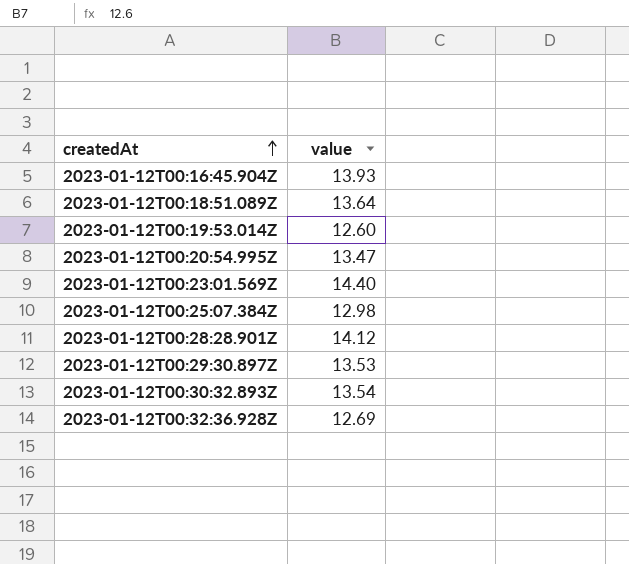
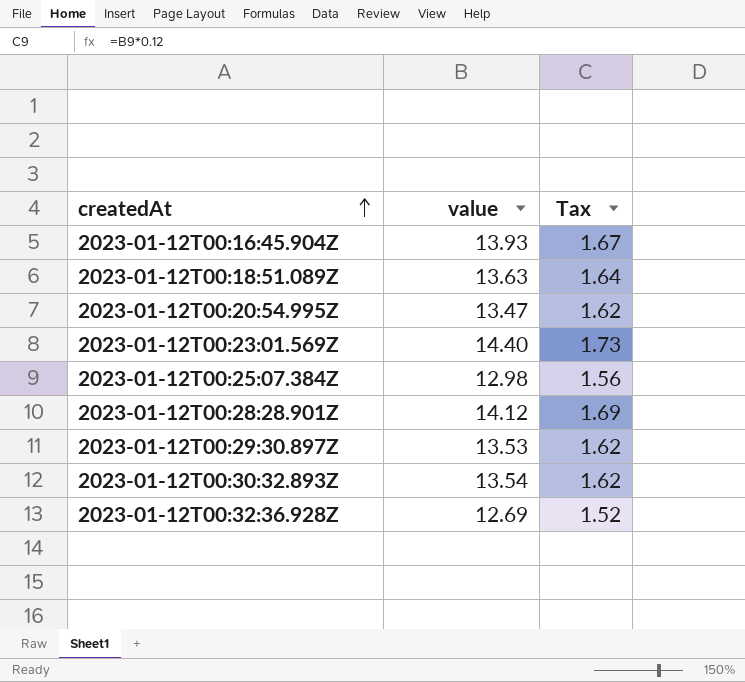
column Tax | formula: none -> [value] * 0.12
row 2023-01-12T00:19:53.014Z: 12.60 -> none
2023-01-12T00:18:51.089Z | value: 13.64 -> 13.63

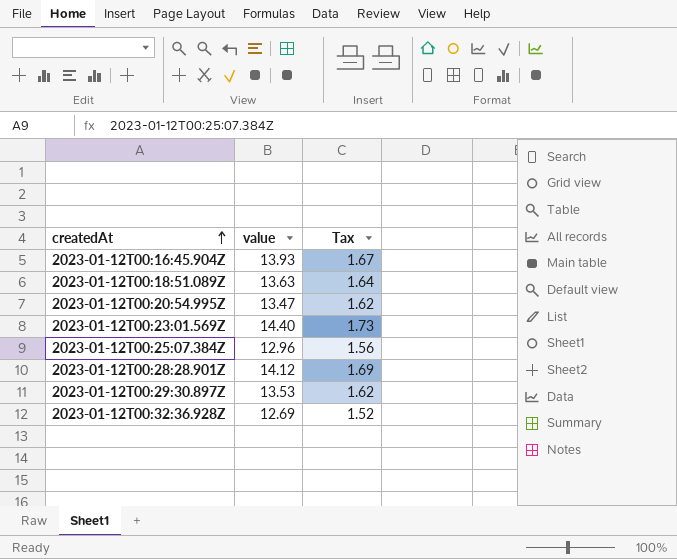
row 2023-01-12T00:30:32.893Z: 13.54 | 1.62 -> none
2023-01-12T00:25:07.384Z | value: 12.98 -> 12.96

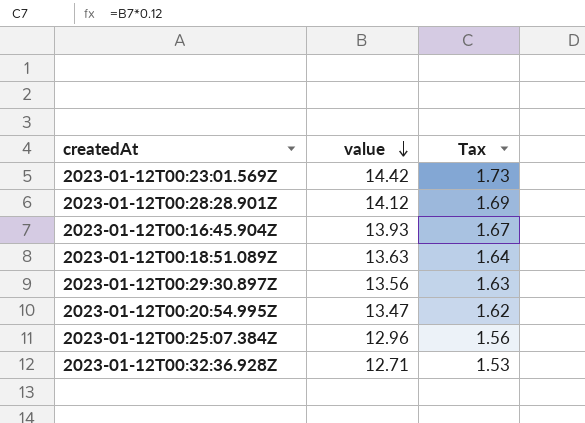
row order: createdAt ascending -> value descending
2023-01-12T00:23:01.569Z | value: 14.40 -> 14.42
2023-01-12T00:29:30.897Z | value: 13.53 -> 13.56
2023-01-12T00:29:30.897Z | Tax: 1.62 -> 1.63
2023-01-12T00:32:36.928Z | value: 12.69 -> 12.71
2023-01-12T00:32:36.928Z | Tax: 1.52 -> 1.53

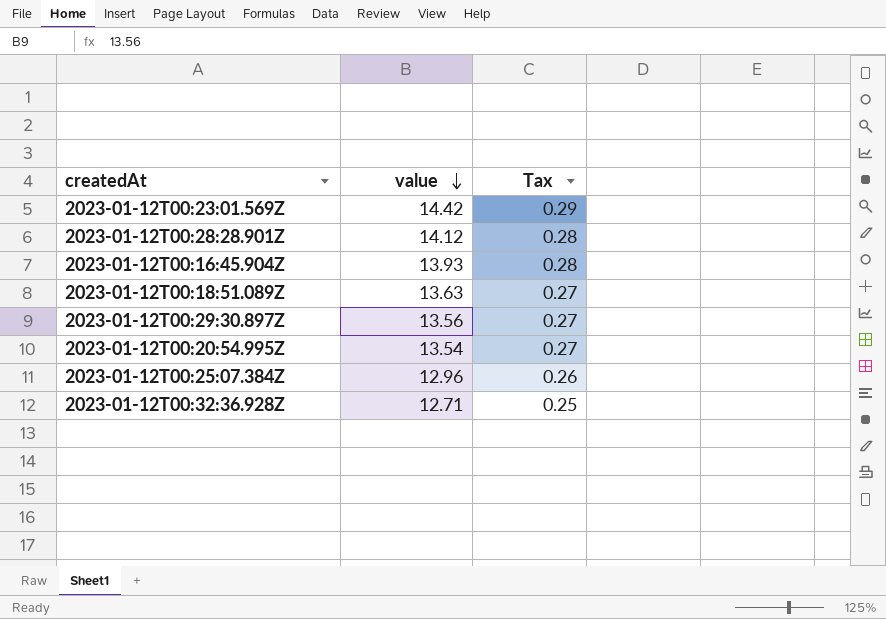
column Tax | formula: [value] * 0.12 -> [value] * 0.02
2023-01-12T00:20:54.995Z | value: 13.47 -> 13.54

